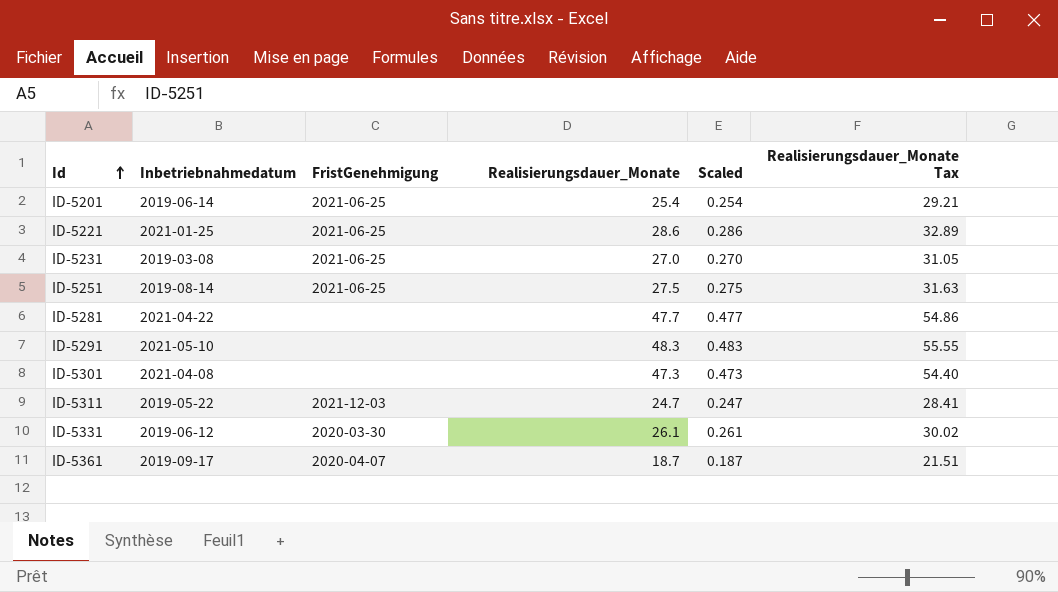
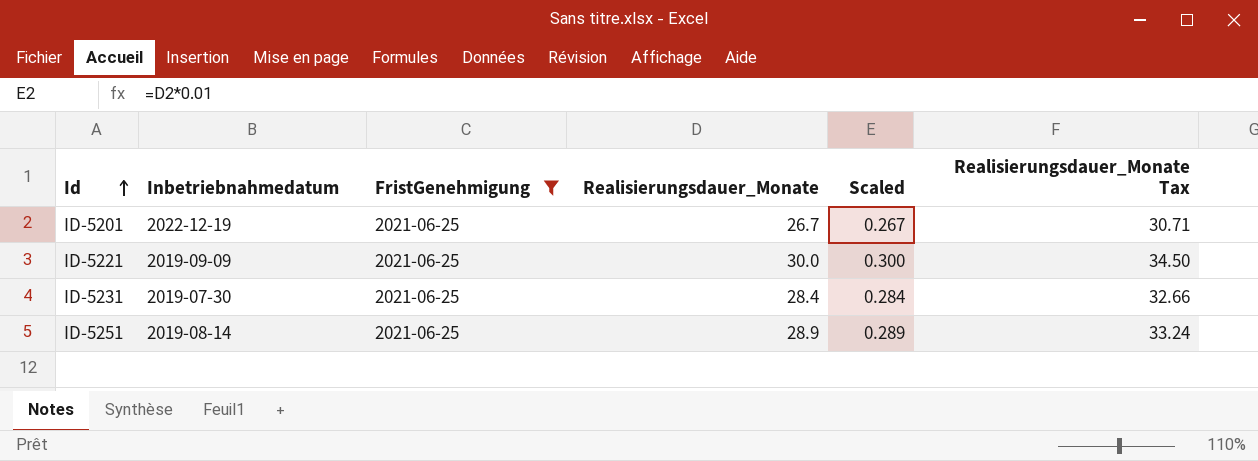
filter: none -> FristGenehmigung = 2021-06-25
ID-5201 | Inbetriebnahmedatum: 2019-06-14 -> 2022-12-19
ID-5201 | Realisierungsdauer_Monate: 25.4 -> 26.7
ID-5201 | Scaled: 0.254 -> 0.267
ID-5201 | Realisierungsdauer_Monate Tax: 29.21 -> 30.71
ID-5221 | Inbetriebnahmedatum: 2021-01-25 -> 2019-09-09
ID-5221 | Realisierungsdauer_Monate: 28.6 -> 30.0
ID-5221 | Scaled: 0.286 -> 0.300
ID-5221 | Realisierungsdauer_Monate Tax: 32.89 -> 34.50
ID-5231 | Inbetriebnahmedatum: 2019-03-08 -> 2019-07-30
ID-5231 | Realisierungsdauer_Monate: 27.0 -> 28.4
ID-5231 | Scaled: 0.270 -> 0.284
ID-5231 | Realisierungsdauer_Monate Tax: 31.05 -> 32.66
ID-5251 | Realisierungsdauer_Monate: 27.5 -> 28.9
ID-5251 | Scaled: 0.275 -> 0.289
ID-5251 | Realisierungsdauer_Monate Tax: 31.63 -> 33.24

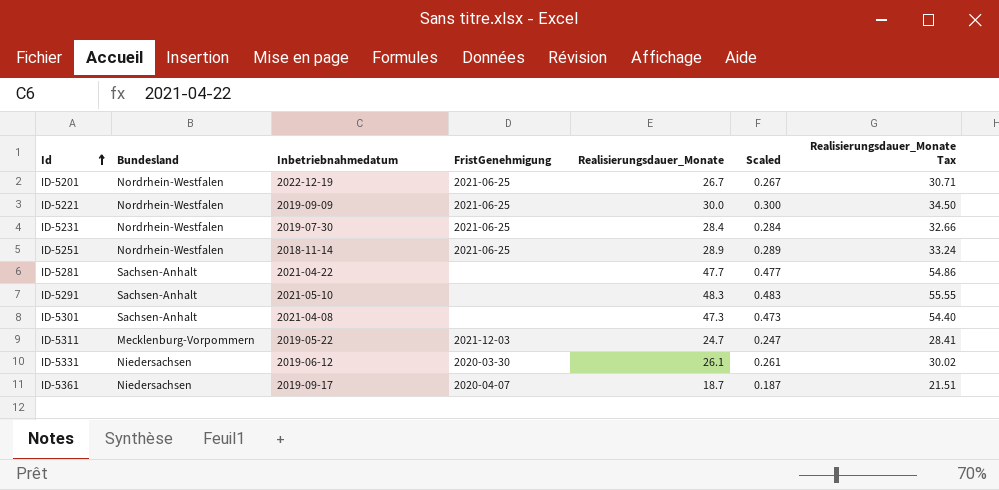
filter: FristGenehmigung = 2021-06-25 -> none
column Bundesland | position: none -> 2
ID-5251 | Inbetriebnahmedatum: 2019-08-14 -> 2018-11-14

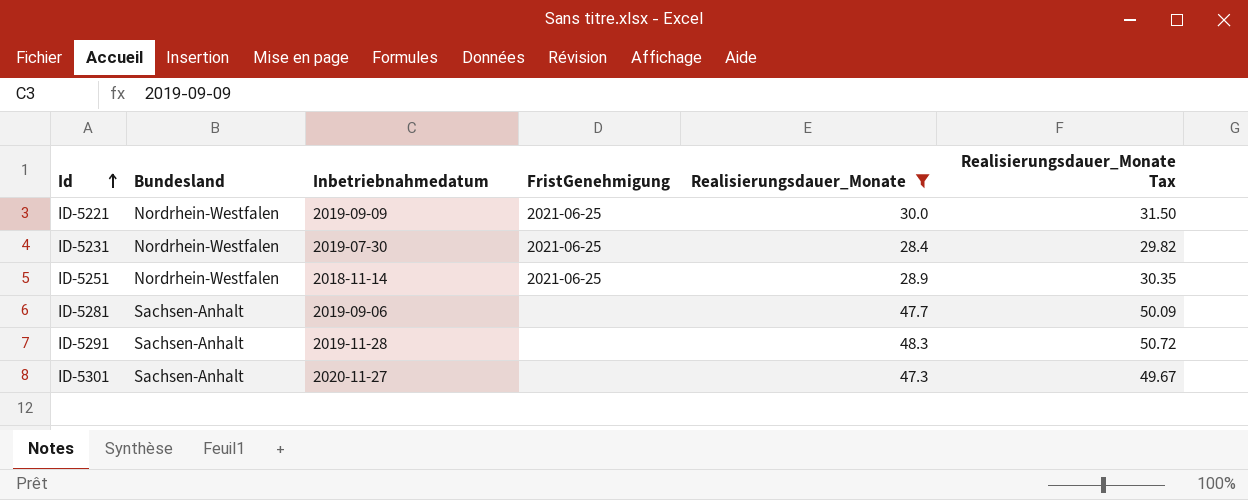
filter: none -> Realisierungsdauer_Monate >= 28.4
column Scaled | formula: [Realisierungsdauer_Monate] * 0.01 -> none
column Realisierungsdauer_Monate Tax | formula: [Realisierungsdauer_Monate] * 1.15 -> [Realisierungsdauer_Monate] * 1.05
ID-5281 | Inbetriebnahmedatum: 2021-04-22 -> 2019-09-06
ID-5291 | Inbetriebnahmedatum: 2021-05-10 -> 2019-11-28
ID-5301 | Inbetriebnahmedatum: 2021-04-08 -> 2020-11-27

